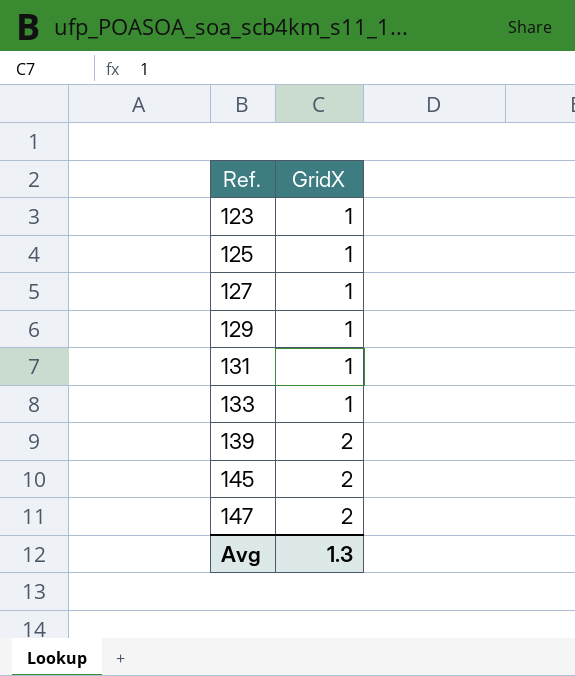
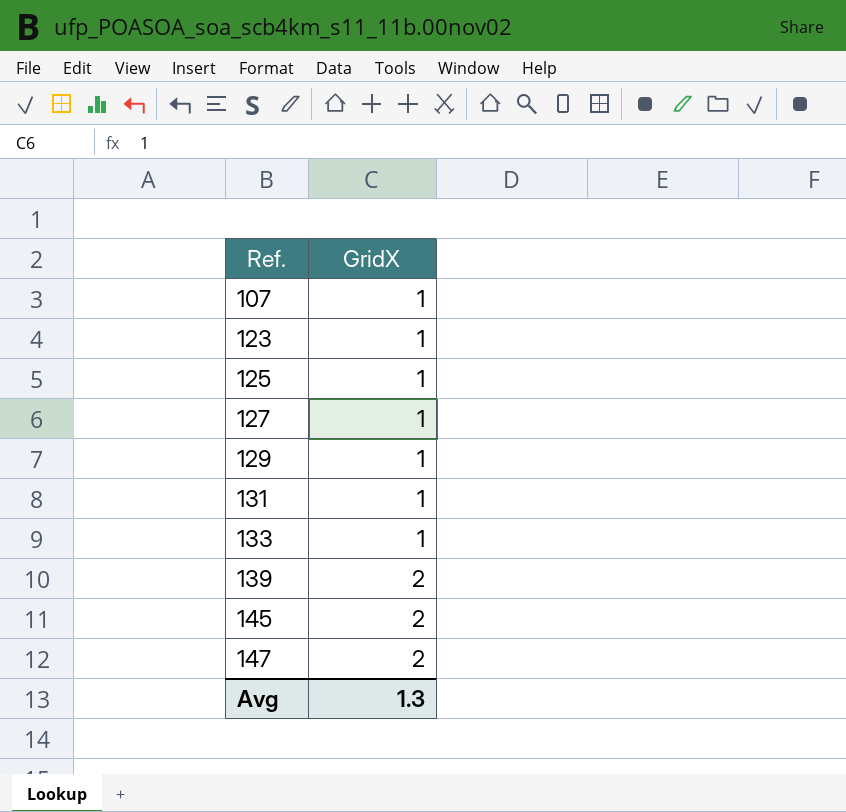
row 107: none -> 1

